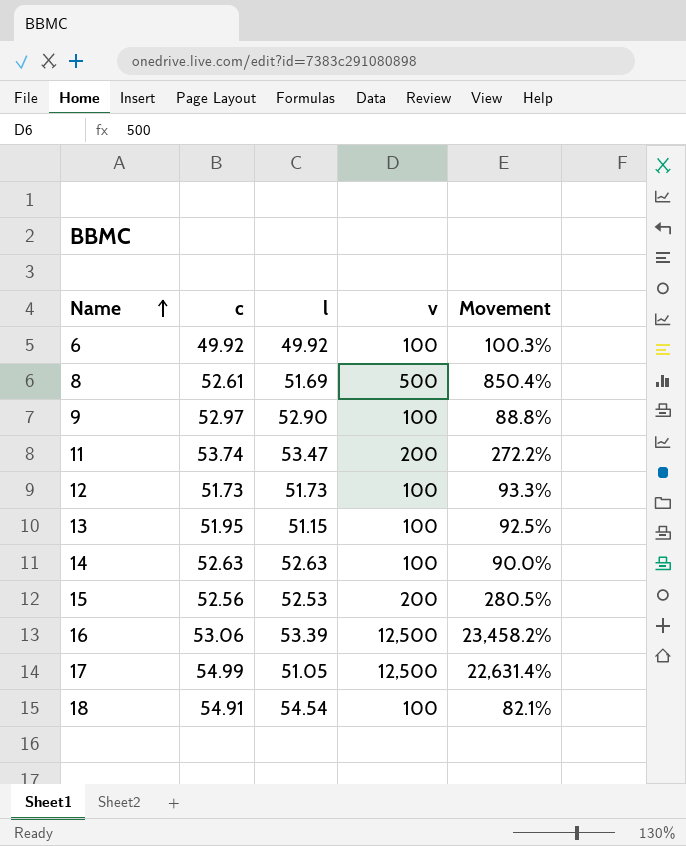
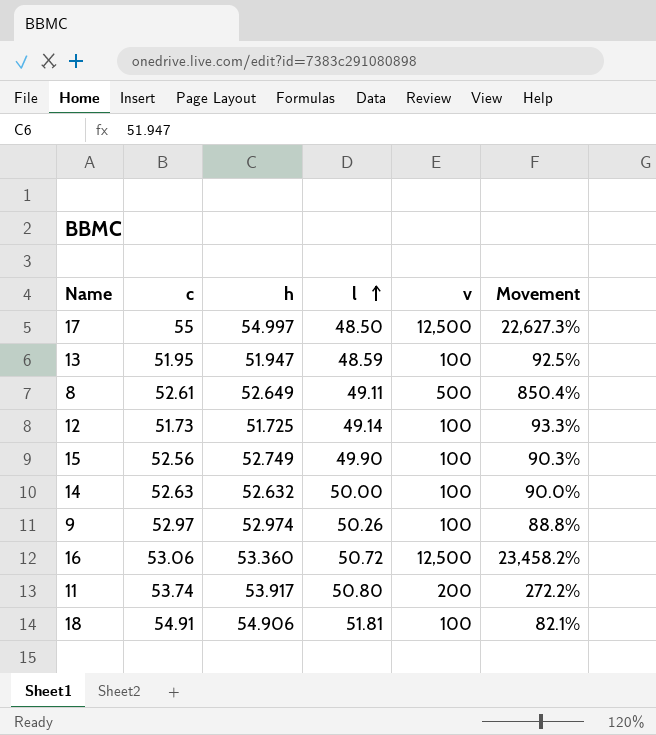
row order: Name ascending -> l ascending
column h | position: none -> 3
row 6: 49.92 | 49.92 | 100 | 100.3% -> none
17 | c: 54.99 -> 55
17 | l: 51.05 -> 48.50
17 | Movement: 22,631.4% -> 22,627.3%
13 | l: 51.15 -> 48.59
8 | l: 51.69 -> 49.11
12 | l: 51.73 -> 49.14
15 | l: 52.53 -> 49.90
15 | v: 200 -> 100
15 | Movement: 280.5% -> 90.3%
14 | l: 52.63 -> 50.00
9 | l: 52.90 -> 50.26
16 | l: 53.39 -> 50.72
11 | l: 53.47 -> 50.80
18 | l: 54.54 -> 51.81

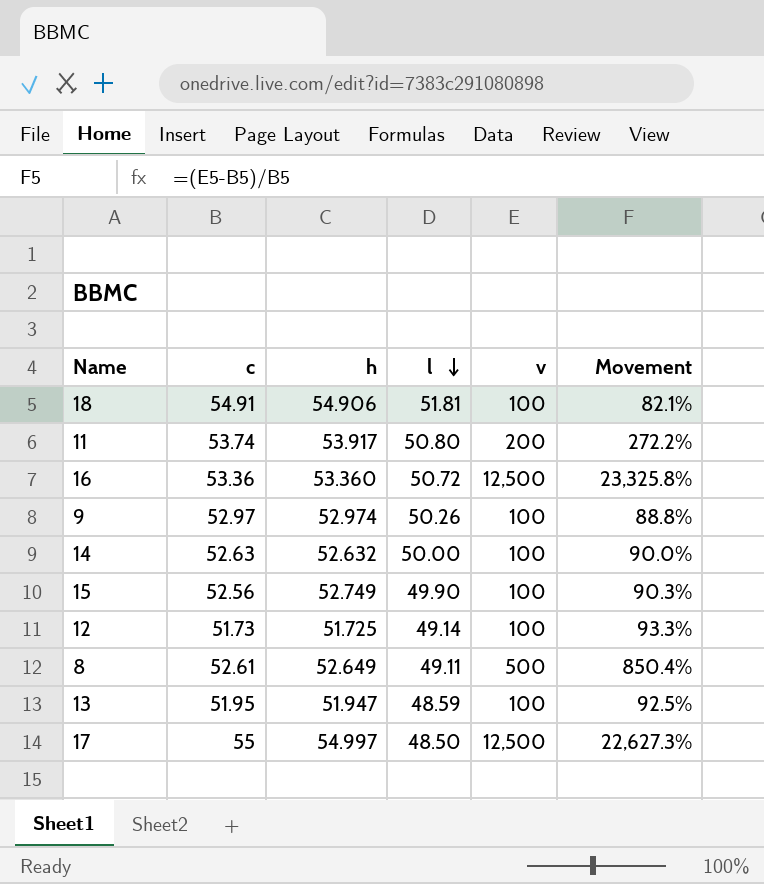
row order: l ascending -> l descending
16 | c: 53.06 -> 53.36
16 | Movement: 23,458.2% -> 23,325.8%

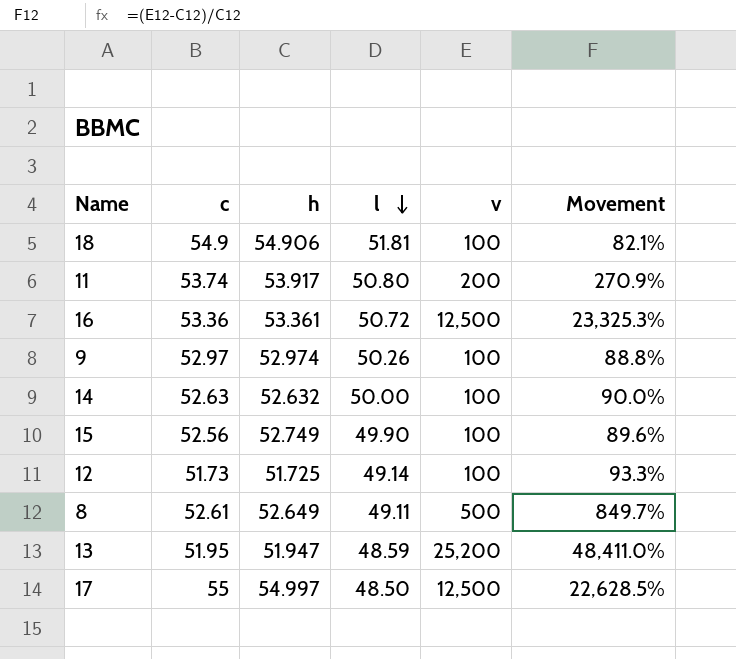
column Movement | formula: ([v] - [c]) / [c] -> ([v] - [h]) / [h]
18 | c: 54.91 -> 54.9
16 | h: 53.360 -> 53.361
13 | v: 100 -> 25,200

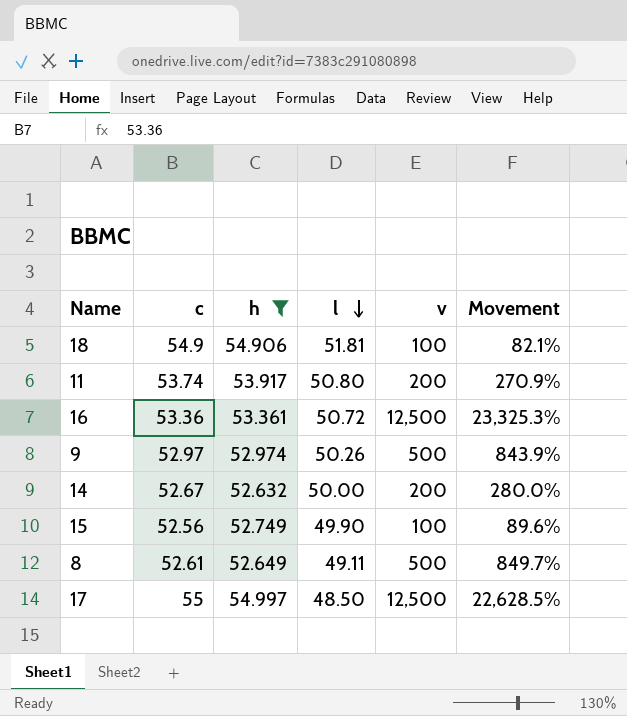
filter: none -> h >= 52.632
9 | v: 100 -> 500
9 | Movement: 88.8% -> 843.9%
14 | c: 52.63 -> 52.67
14 | v: 100 -> 200
14 | Movement: 90.0% -> 280.0%

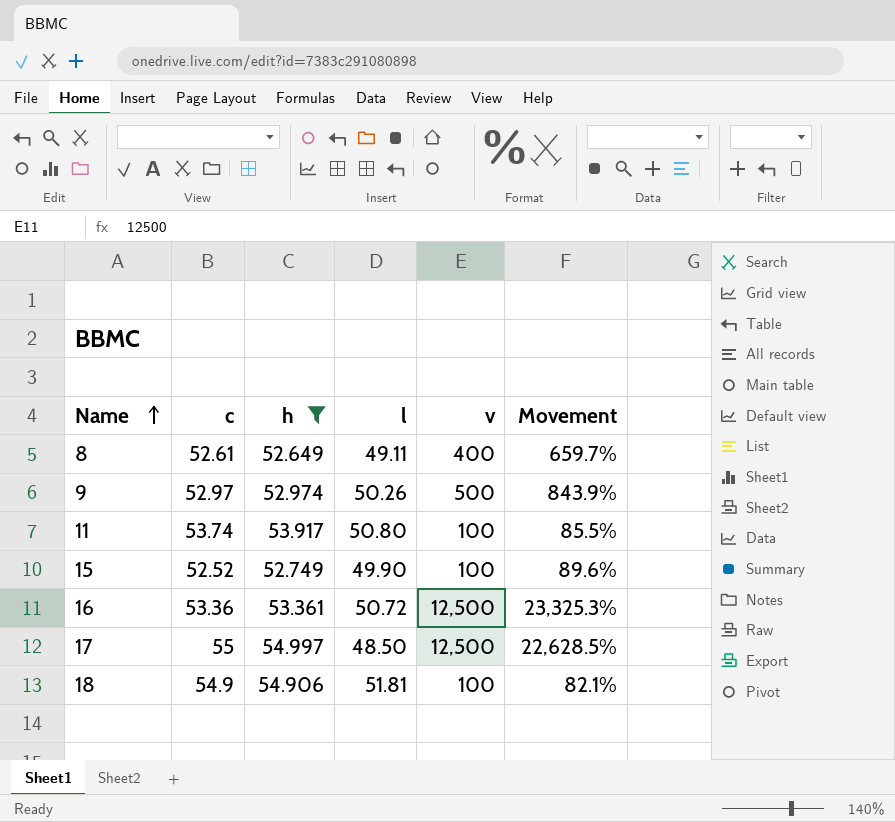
row order: l descending -> Name ascending
row 14: 52.67 | 52.632 | 50.00 | 200 | 280.0% -> none
8 | v: 500 -> 400
8 | Movement: 849.7% -> 659.7%
11 | v: 200 -> 100
11 | Movement: 270.9% -> 85.5%
15 | c: 52.56 -> 52.52

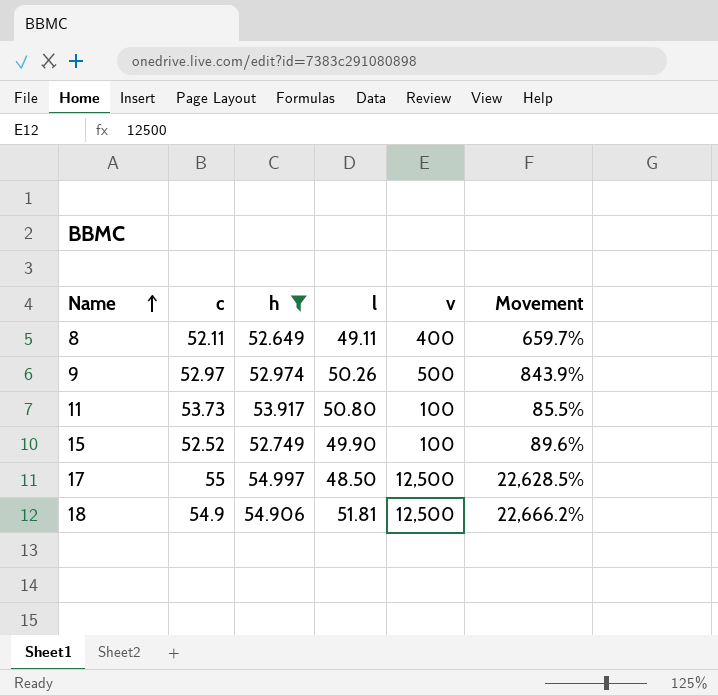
row 16: 53.36 | 53.361 | 50.72 | 12,500 | 23,325.3% -> none
8 | c: 52.61 -> 52.11
11 | c: 53.74 -> 53.73
18 | v: 100 -> 12,500
18 | Movement: 82.1% -> 22,666.2%

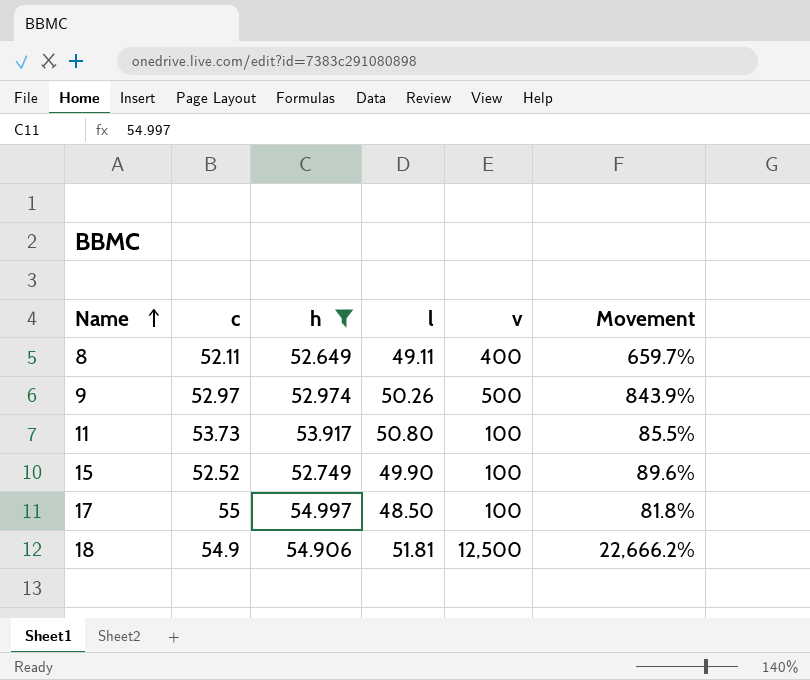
17 | v: 12,500 -> 100
17 | Movement: 22,628.5% -> 81.8%

